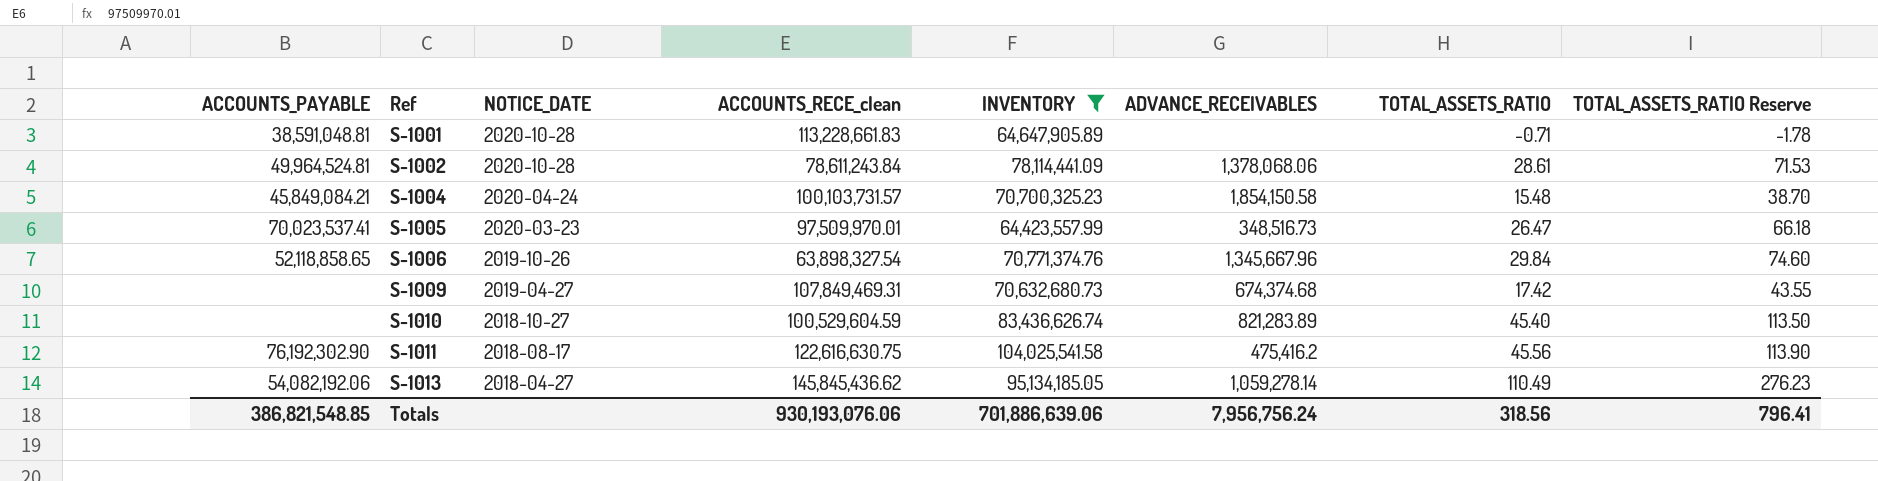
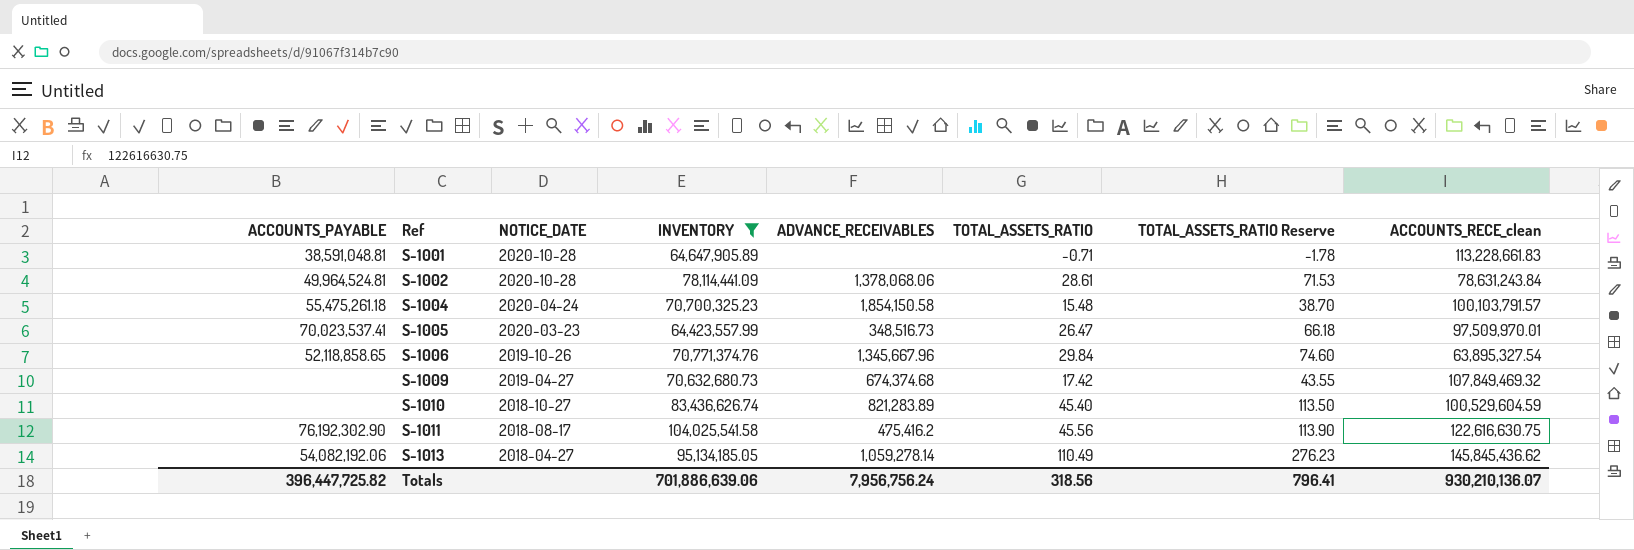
column ACCOUNTS_RECE_clean | position: 4 -> 8
S-1002 | ACCOUNTS_RECE_clean: 78,611,243.84 -> 78,631,243.84
S-1004 | ACCOUNTS_PAYABLE: 45,849,084.21 -> 55,475,261.18
S-1004 | ACCOUNTS_RECE_clean: 100,103,731.57 -> 100,103,791.57
S-1006 | ACCOUNTS_RECE_clean: 63,898,327.54 -> 63,895,327.54
S-1009 | ACCOUNTS_RECE_clean: 107,849,469.31 -> 107,849,469.32
Totals | ACCOUNTS_PAYABLE: 386,821,548.85 -> 396,447,725.82
Totals | ACCOUNTS_RECE_clean: 930,193,076.06 -> 930,210,136.07

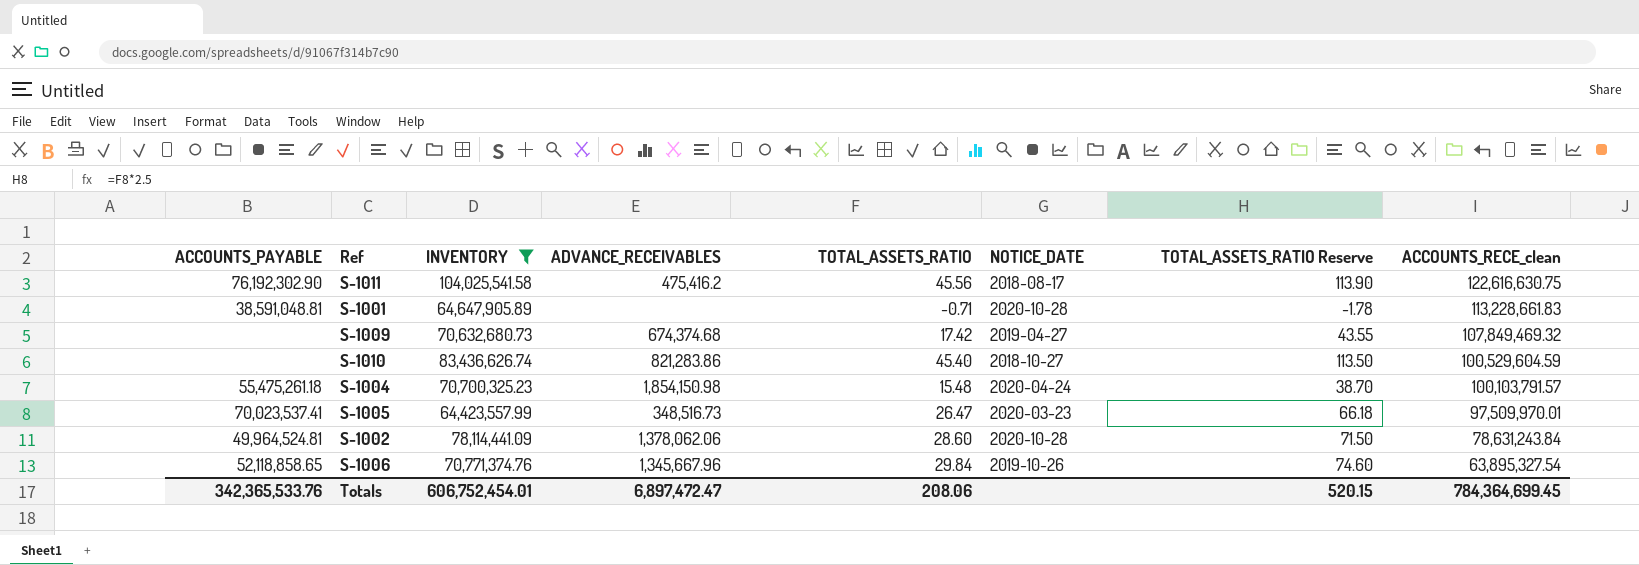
row order: Ref ascending -> ACCOUNTS_RECE_clean descending
column NOTICE_DATE | position: 3 -> 6
row S-1013: 54,082,192.06 | 2018-04-27 | 95,134,185.05 | 1,059,278.14 | 110.49 | 276.23 | 145,845,436.62 -> none
S-1010 | ADVANCE_RECEIVABLES: 821,283.89 -> 821,283.86
S-1004 | ADVANCE_RECEIVABLES: 1,854,150.58 -> 1,854,150.98
S-1002 | ADVANCE_RECEIVABLES: 1,378,068.06 -> 1,378,062.06
S-1002 | TOTAL_ASSETS_RATIO: 28.61 -> 28.60
S-1002 | TOTAL_ASSETS_RATIO Reserve: 71.53 -> 71.50
Totals | ACCOUNTS_PAYABLE: 396,447,725.82 -> 342,365,533.76
Totals | INVENTORY: 701,886,639.06 -> 606,752,454.01
Totals | ADVANCE_RECEIVABLES: 7,956,756.24 -> 6,897,472.47
Totals | TOTAL_ASSETS_RATIO: 318.56 -> 208.06
Totals | TOTAL_ASSETS_RATIO Reserve: 796.41 -> 520.15
Totals | ACCOUNTS_RECE_clean: 930,210,136.07 -> 784,364,699.45

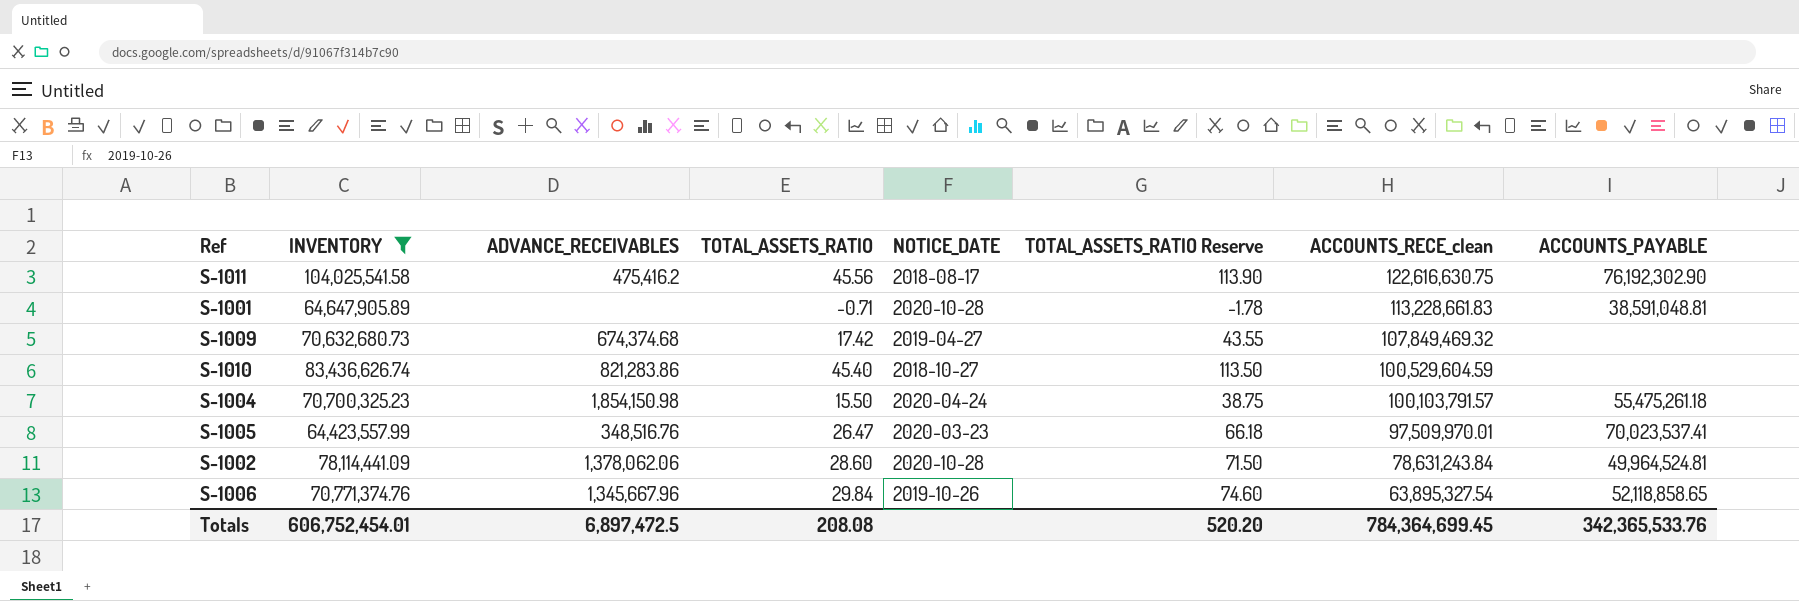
column ACCOUNTS_PAYABLE | position: 1 -> 8
S-1004 | TOTAL_ASSETS_RATIO: 15.48 -> 15.50
S-1004 | TOTAL_ASSETS_RATIO Reserve: 38.70 -> 38.75
S-1005 | ADVANCE_RECEIVABLES: 348,516.73 -> 348,516.76
Totals | ADVANCE_RECEIVABLES: 6,897,472.47 -> 6,897,472.5
Totals | TOTAL_ASSETS_RATIO: 208.06 -> 208.08
Totals | TOTAL_ASSETS_RATIO Reserve: 520.15 -> 520.20

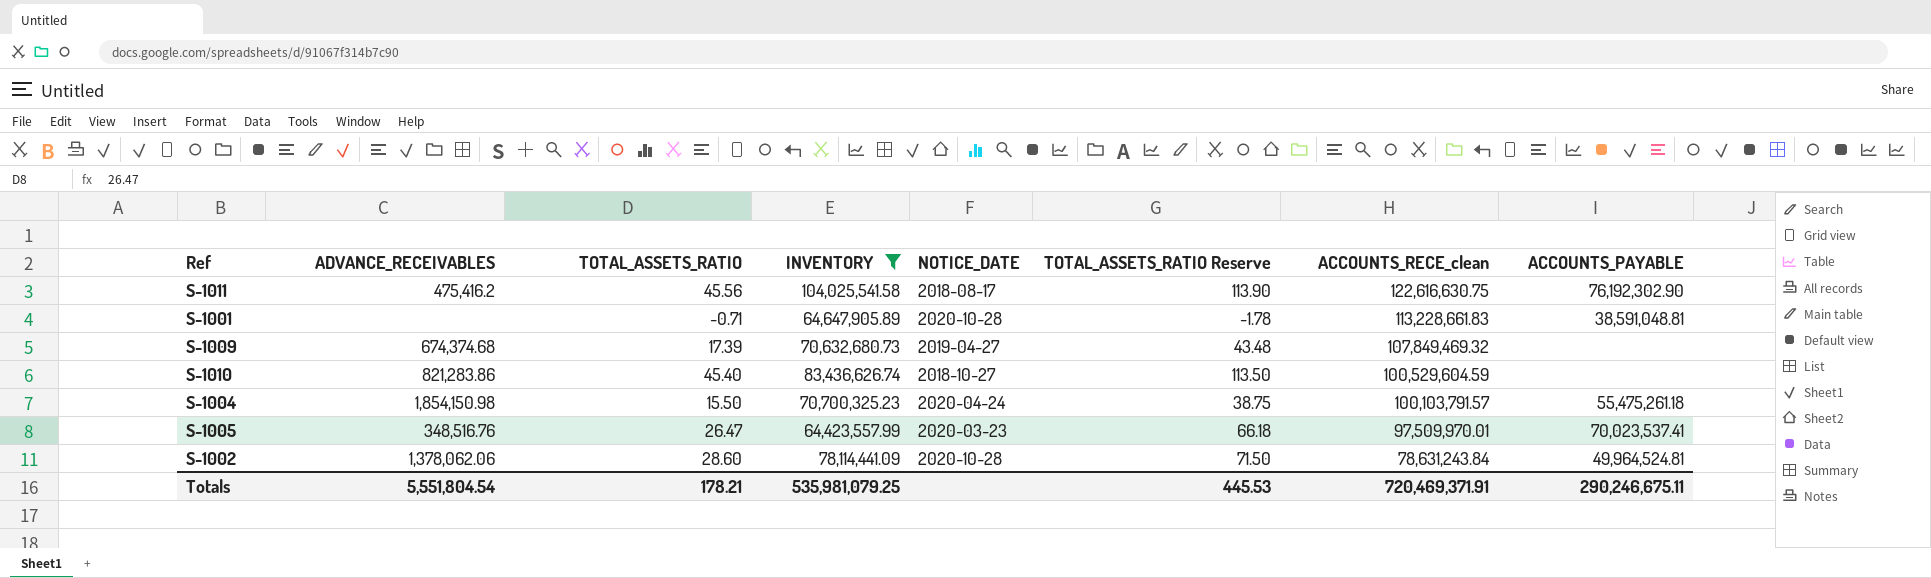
column INVENTORY | position: 2 -> 4
row S-1006: 70,771,374.76 | 1,345,667.96 | 29.84 | 2019-10-26 | 74.60 | 63,895,327.54 | 52,118,858.65 -> none
S-1009 | TOTAL_ASSETS_RATIO: 17.42 -> 17.39
S-1009 | TOTAL_ASSETS_RATIO Reserve: 43.55 -> 43.48
Totals | ADVANCE_RECEIVABLES: 6,897,472.5 -> 5,551,804.54
Totals | TOTAL_ASSETS_RATIO: 208.08 -> 178.21
Totals | INVENTORY: 606,752,454.01 -> 535,981,079.25
Totals | TOTAL_ASSETS_RATIO Reserve: 520.20 -> 445.53
Totals | ACCOUNTS_RECE_clean: 784,364,699.45 -> 720,469,371.91
Totals | ACCOUNTS_PAYABLE: 342,365,533.76 -> 290,246,675.11

